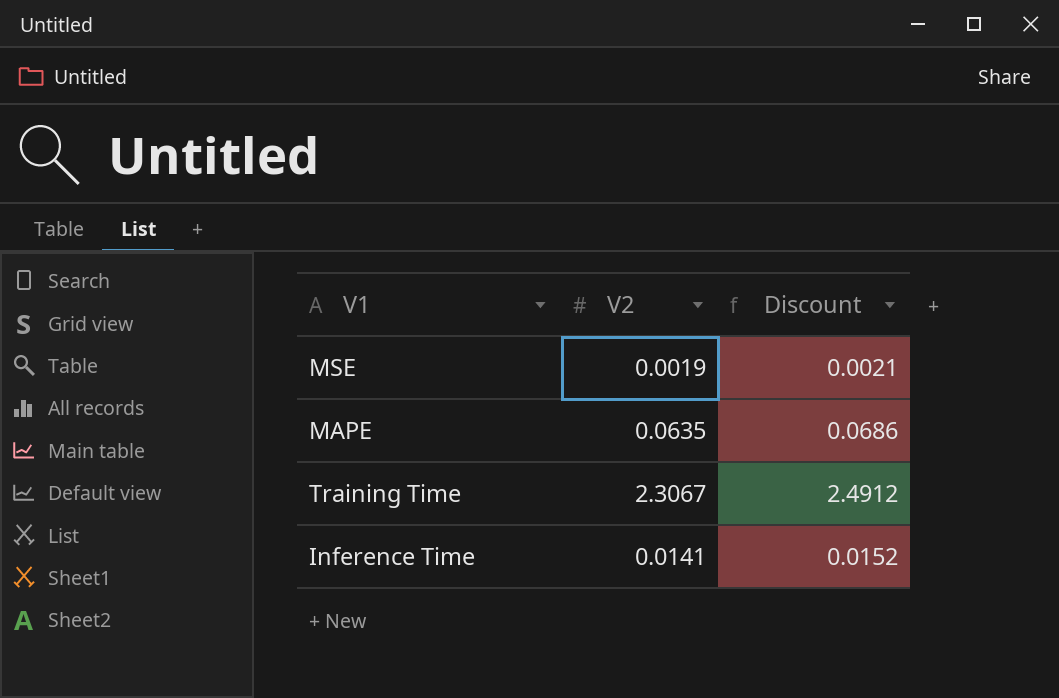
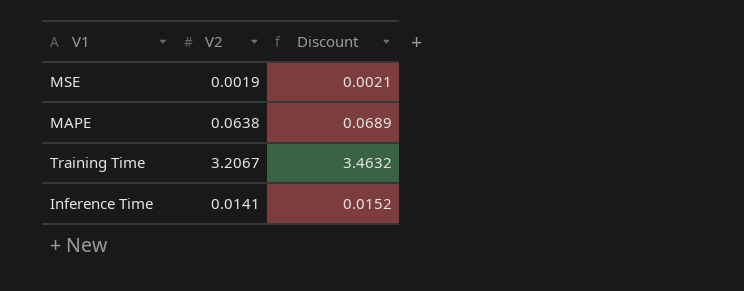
MAPE | V2: 0.0635 -> 0.0638
MAPE | Discount: 0.0686 -> 0.0689
Training Time | V2: 2.3067 -> 3.2067
Training Time | Discount: 2.4912 -> 3.4632

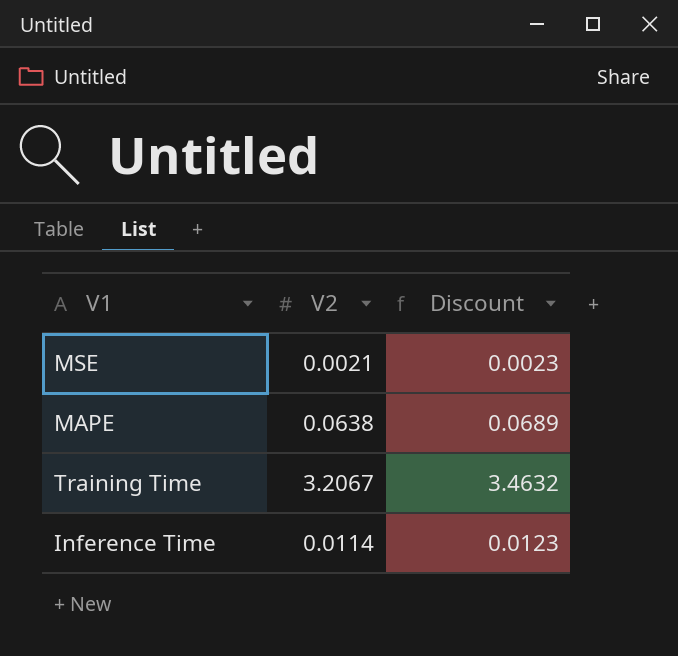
MSE | V2: 0.0019 -> 0.0021
MSE | Discount: 0.0021 -> 0.0023
Inference Time | V2: 0.0141 -> 0.0114
Inference Time | Discount: 0.0152 -> 0.0123

